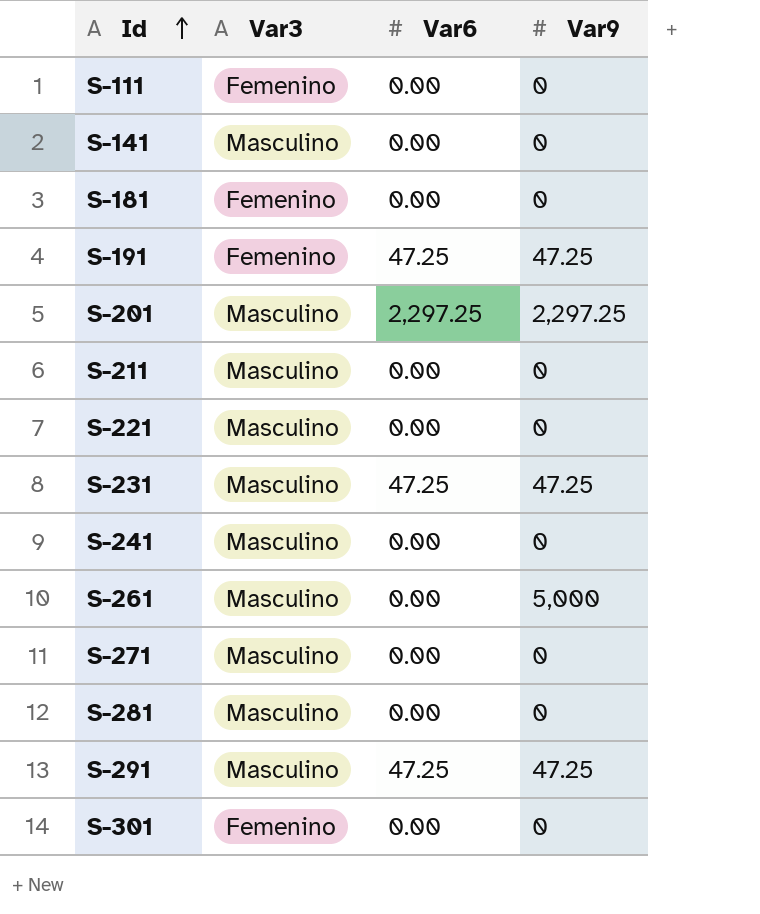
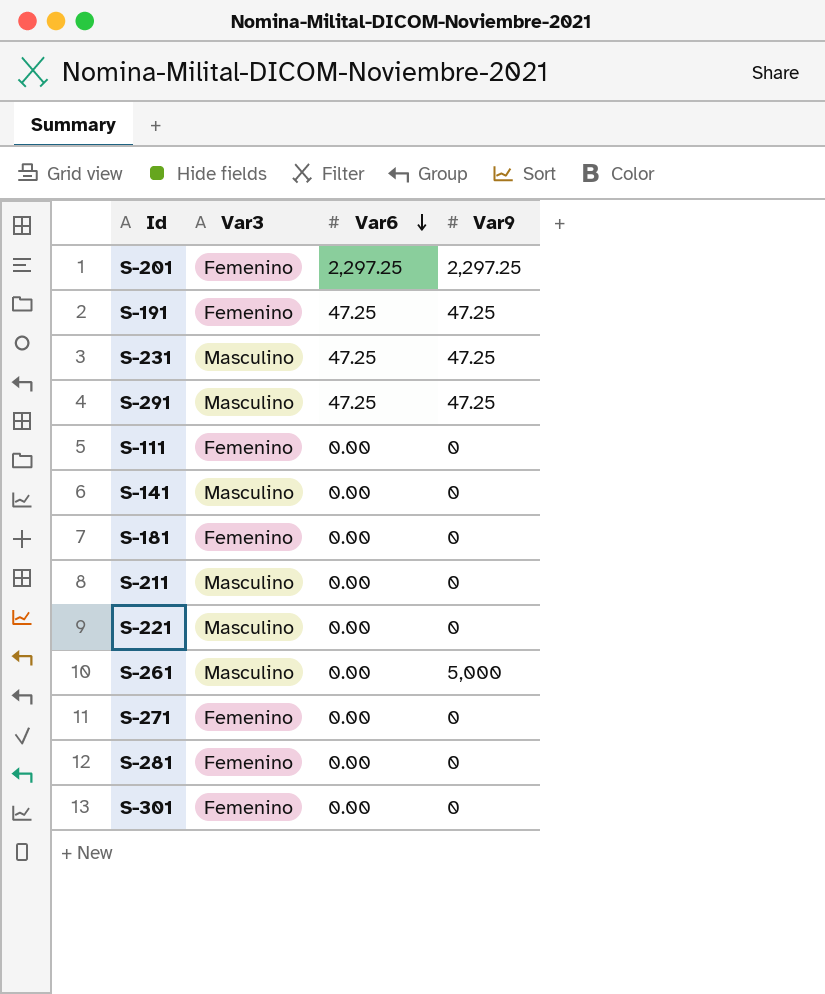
row order: Id ascending -> Var6 descending
row S-241: Masculino | 0.00 | 0 -> none
S-201 | Var3: Masculino -> Femenino
S-271 | Var3: Masculino -> Femenino
S-281 | Var3: Masculino -> Femenino

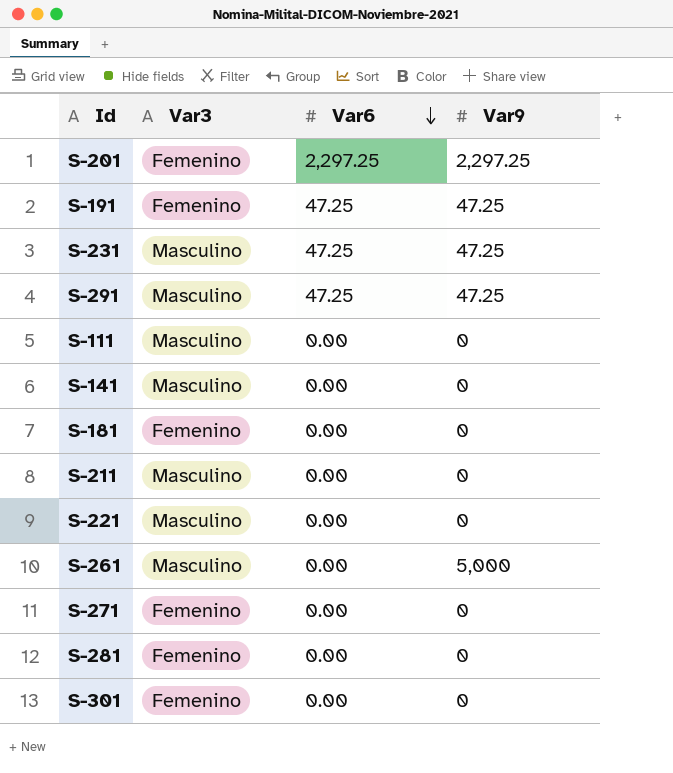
S-111 | Var3: Femenino -> Masculino

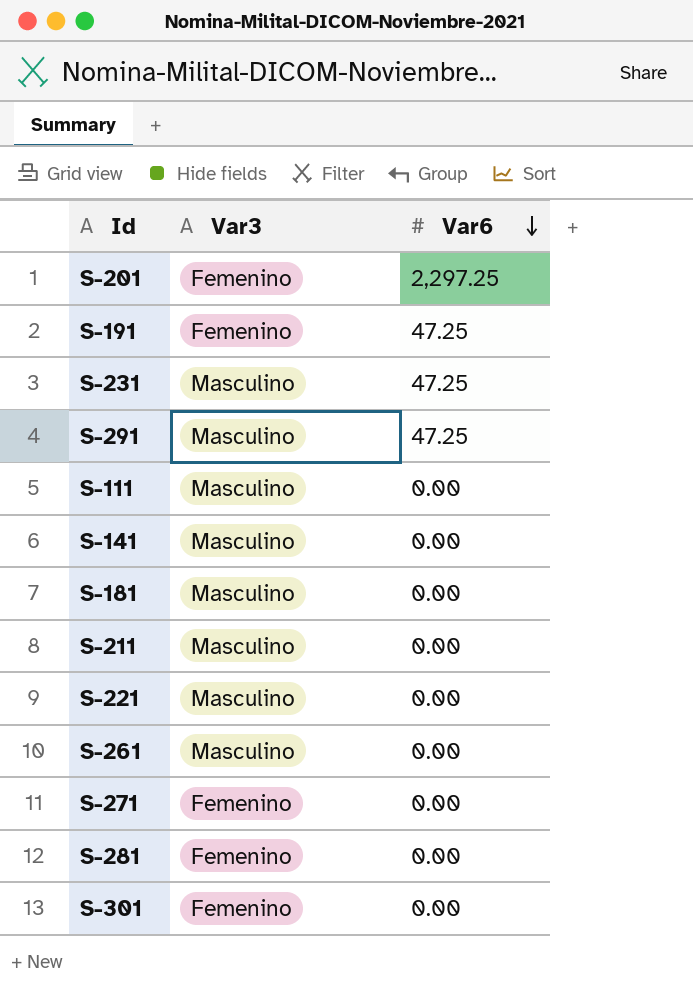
column Var9 | position: 4 -> none
S-181 | Var3: Femenino -> Masculino

